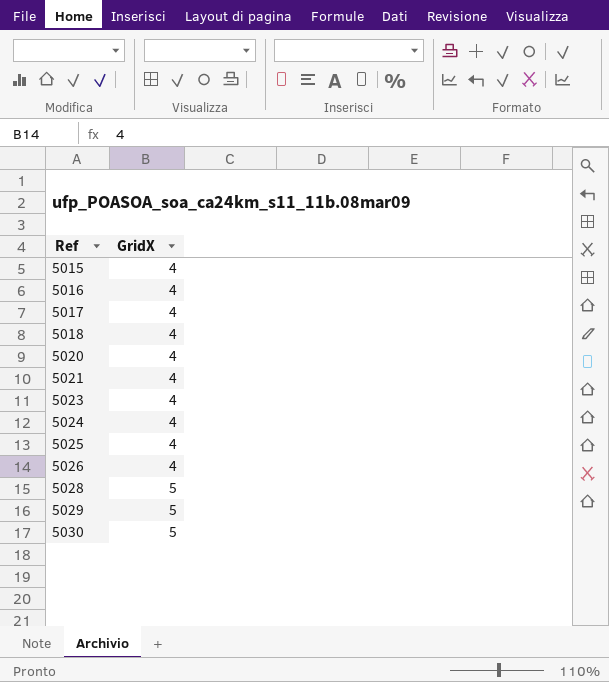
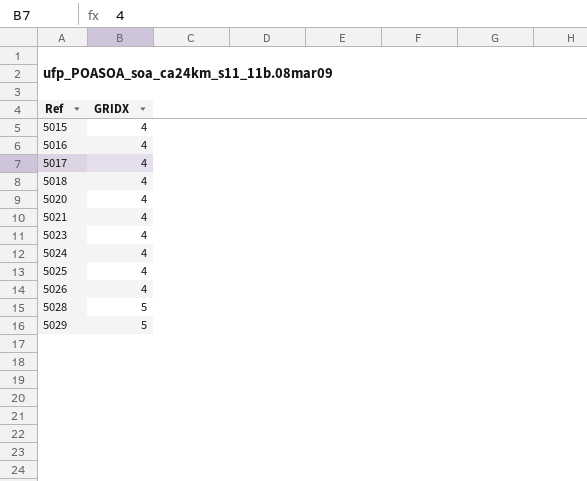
column name: GridX -> GRIDX
row 5030: 5 -> none

